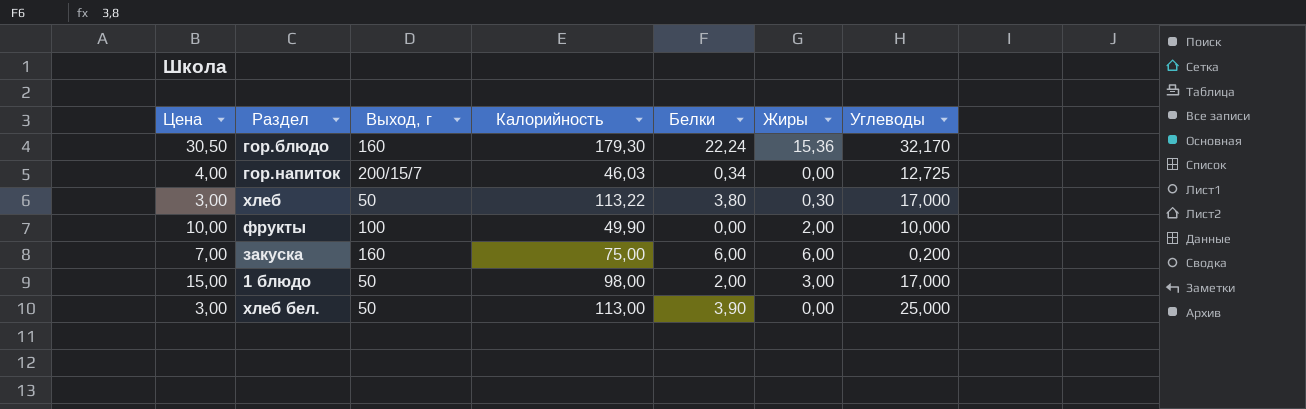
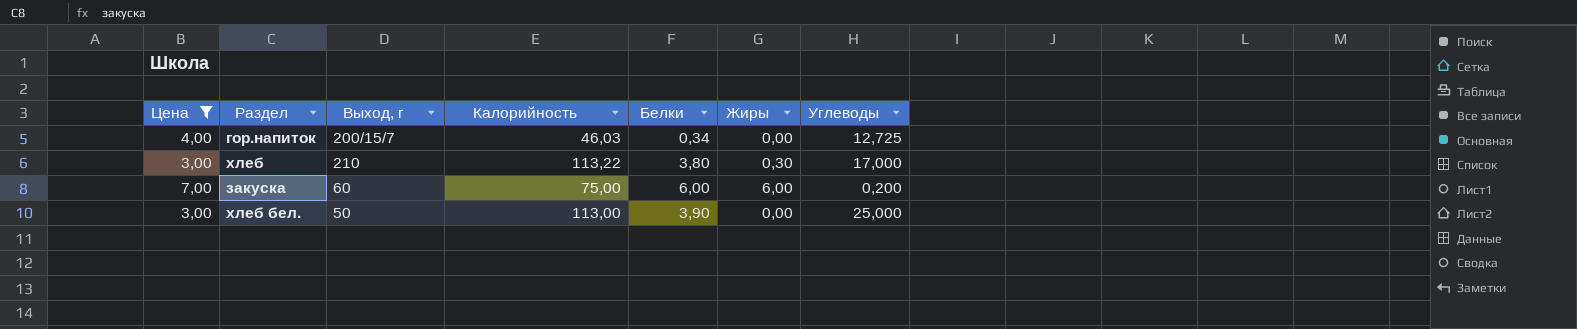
filter: none -> Цена <= 7,00
хлеб | Выход, г: 50 -> 210
закуска | Выход, г: 160 -> 60

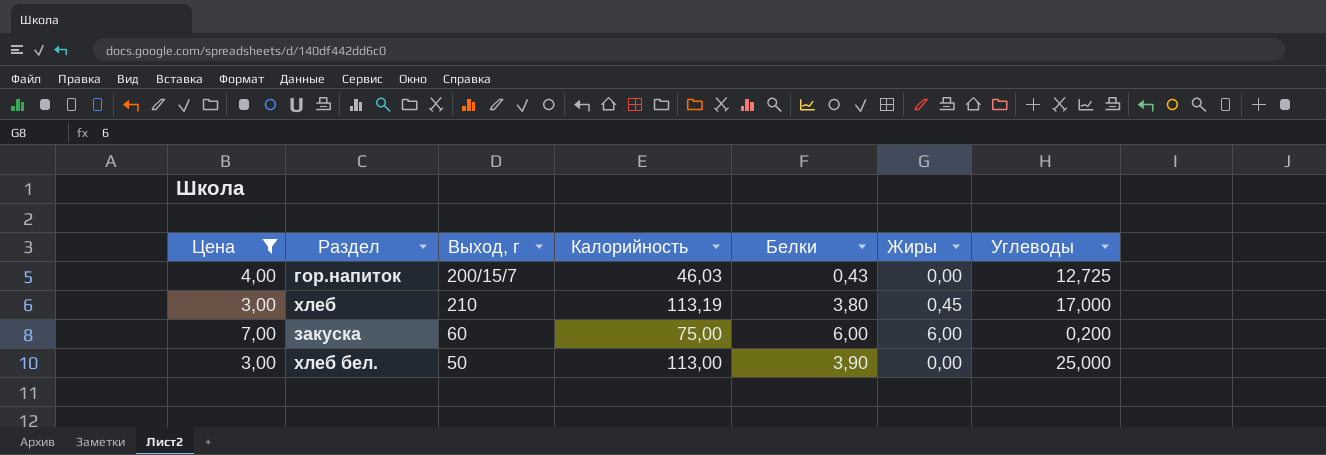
гор.напиток | Белки: 0,34 -> 0,43
хлеб | Калорийность: 113,22 -> 113,19
хлеб | Жиры: 0,30 -> 0,45

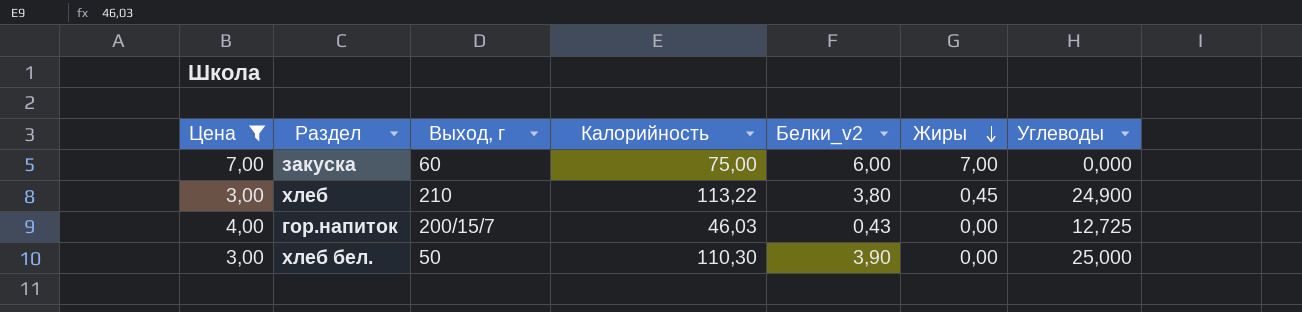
row order: none -> Жиры descending
column name: Белки -> Белки_v2
закуска | Жиры: 6,00 -> 7,00
закуска | Углеводы: 0,200 -> 0,000
хлеб | Калорийность: 113,19 -> 113,22
хлеб | Углеводы: 17,000 -> 24,900
хлеб бел. | Калорийность: 113,00 -> 110,30

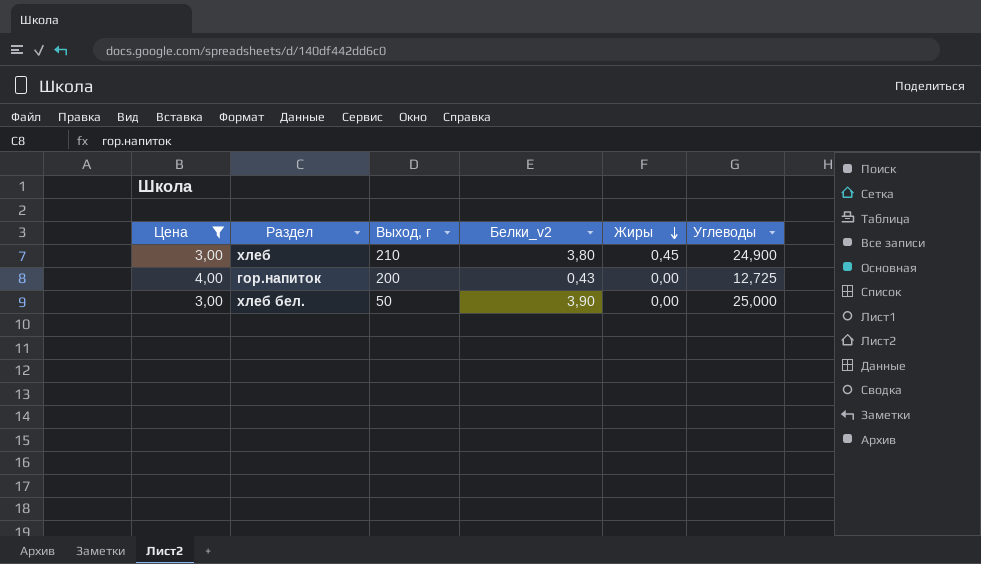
column Калорийность | position: 4 -> none
row закуска: 7,00 | 60 | 75,00 | 6,00 | 7,00 | 0,000 -> none
гор.напиток | Выход, г: 200/15/7 -> 200

